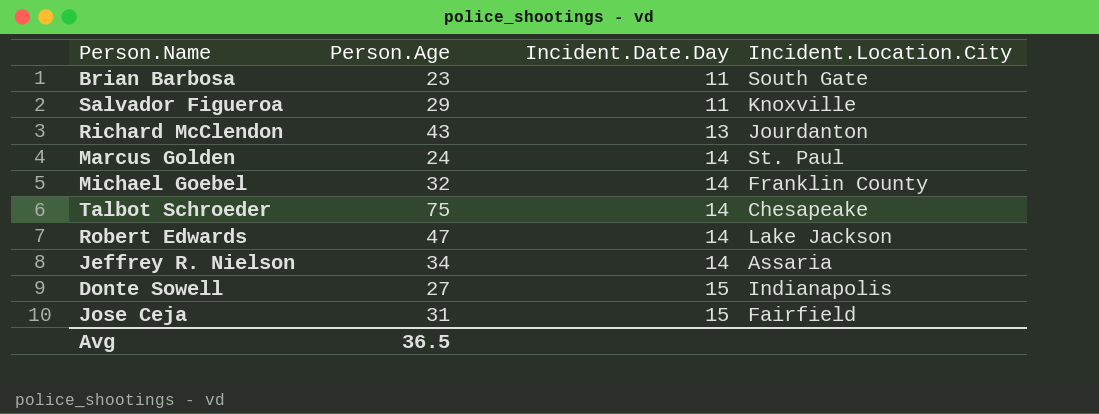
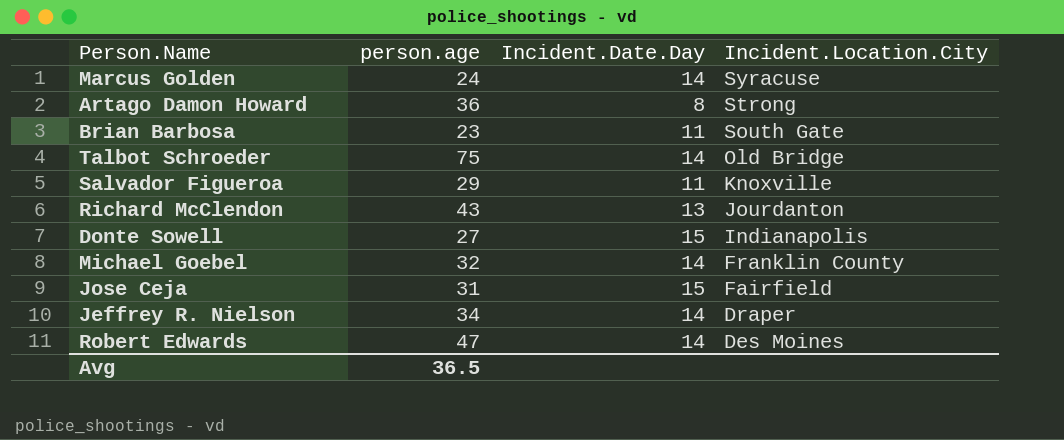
row order: Incident.Date.Day ascending -> Incident.Location.City descending
column name: Person.Age -> person.age
Marcus Golden | Incident.Location.City: St. Paul -> Syracuse
row Artago Damon Howard: none -> 36 | 8 | Strong
Talbot Schroeder | Incident.Location.City: Chesapeake -> Old Bridge
Jeffrey R. Nielson | Incident.Location.City: Assaria -> Draper
Robert Edwards | Incident.Location.City: Lake Jackson -> Des Moines

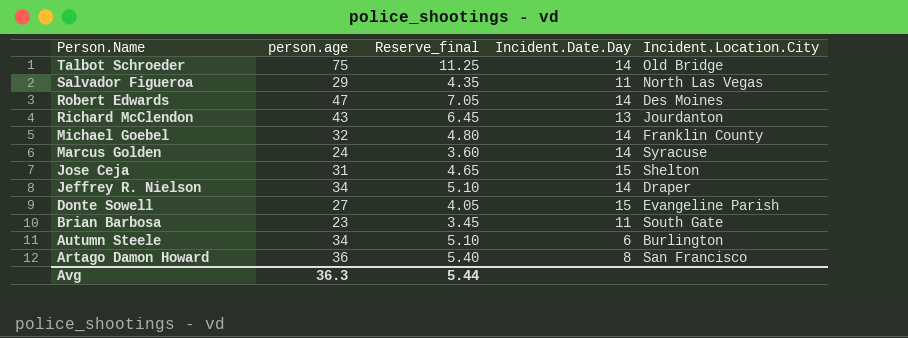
row order: Incident.Location.City descending -> Person.Name descending
column Reserve_final | formula: none -> [person.age] * 0.15
Salvador Figueroa | Incident.Location.City: Knoxville -> North Las Vegas
Jose Ceja | Incident.Location.City: Fairfield -> Shelton
Donte Sowell | Incident.Location.City: Indianapolis -> Evangeline Parish
row Autumn Steele: none -> 34 | 5.10 | 6 | Burlington
Artago Damon Howard | Incident.Location.City: Strong -> San Francisco
Avg | person.age: 36.5 -> 36.3

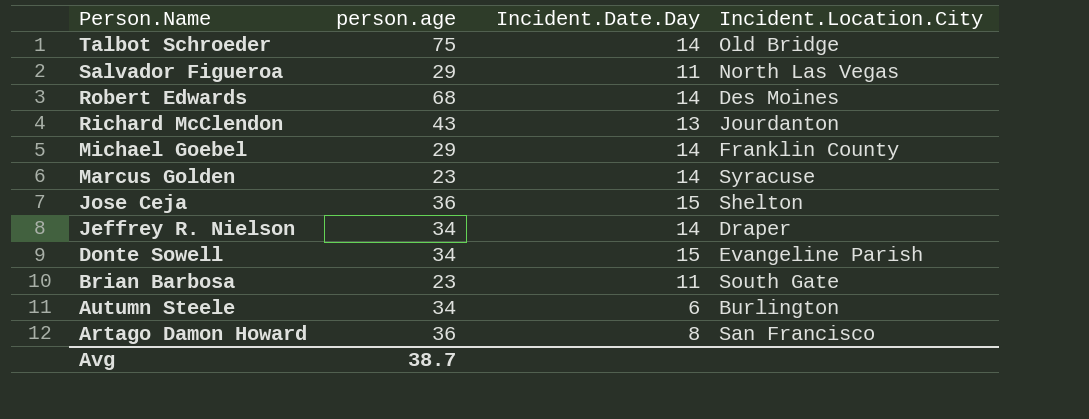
column Reserve_final | formula: [person.age] * 0.15 -> none
Robert Edwards | person.age: 47 -> 68
Michael Goebel | person.age: 32 -> 29
Marcus Golden | person.age: 24 -> 23
Jose Ceja | person.age: 31 -> 36
Donte Sowell | person.age: 27 -> 34
Avg | person.age: 36.3 -> 38.7

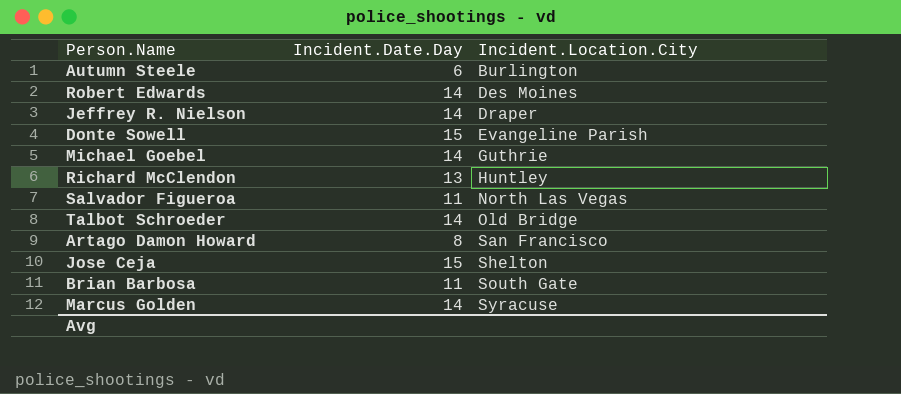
row order: Person.Name descending -> Incident.Location.City ascending
column person.age | position: 2 -> none
Michael Goebel | Incident.Location.City: Franklin County -> Guthrie
Richard McClendon | Incident.Location.City: Jourdanton -> Huntley

